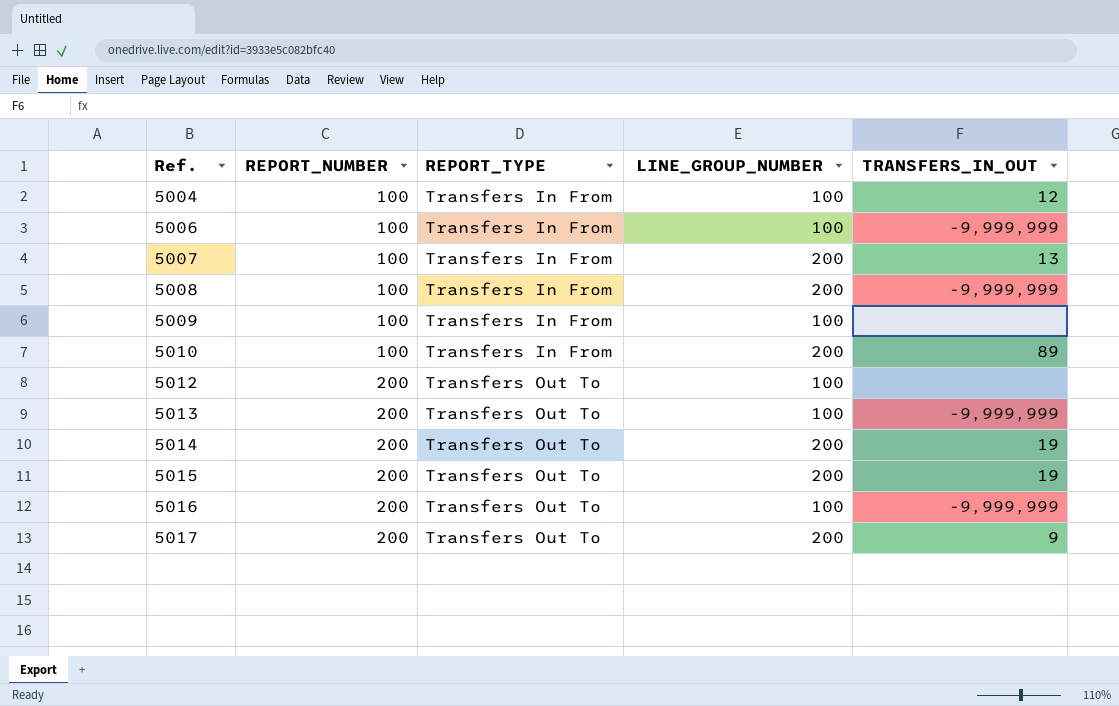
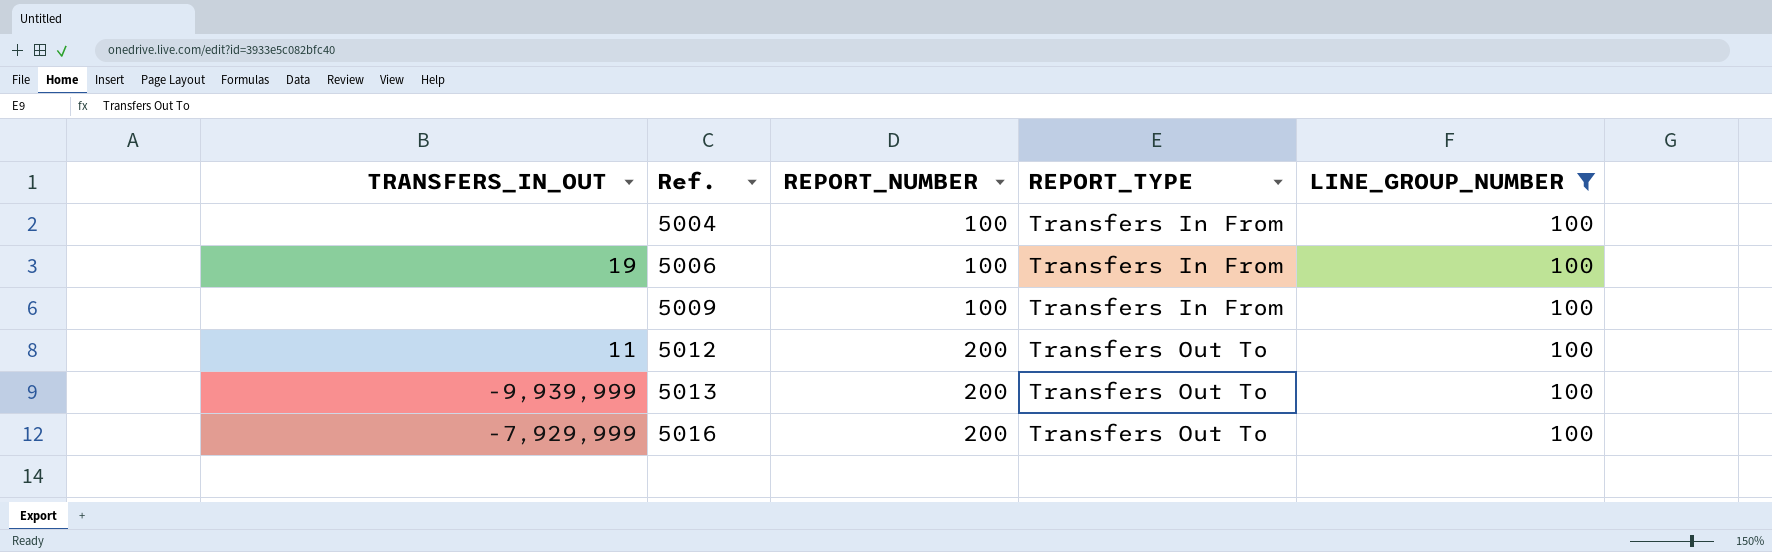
filter: none -> LINE_GROUP_NUMBER = 100
column TRANSFERS_IN_OUT | position: 5 -> 1
5004 | TRANSFERS_IN_OUT: 12 -> none
5006 | TRANSFERS_IN_OUT: -9,999,999 -> 19
5012 | TRANSFERS_IN_OUT: none -> 11
5013 | TRANSFERS_IN_OUT: -9,999,999 -> -9,939,999
5016 | TRANSFERS_IN_OUT: -9,999,999 -> -7,929,999

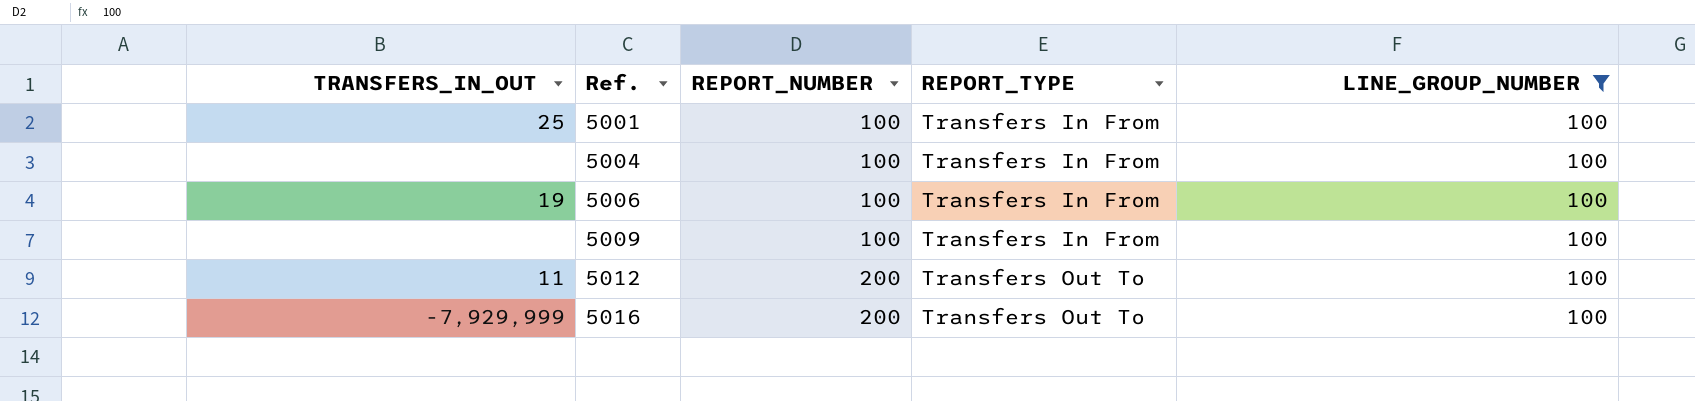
row 5013: -9,939,999 | 200 | Transfers Out To | 100 -> none
row 5001: none -> 25 | 100 | Transfers In From | 100

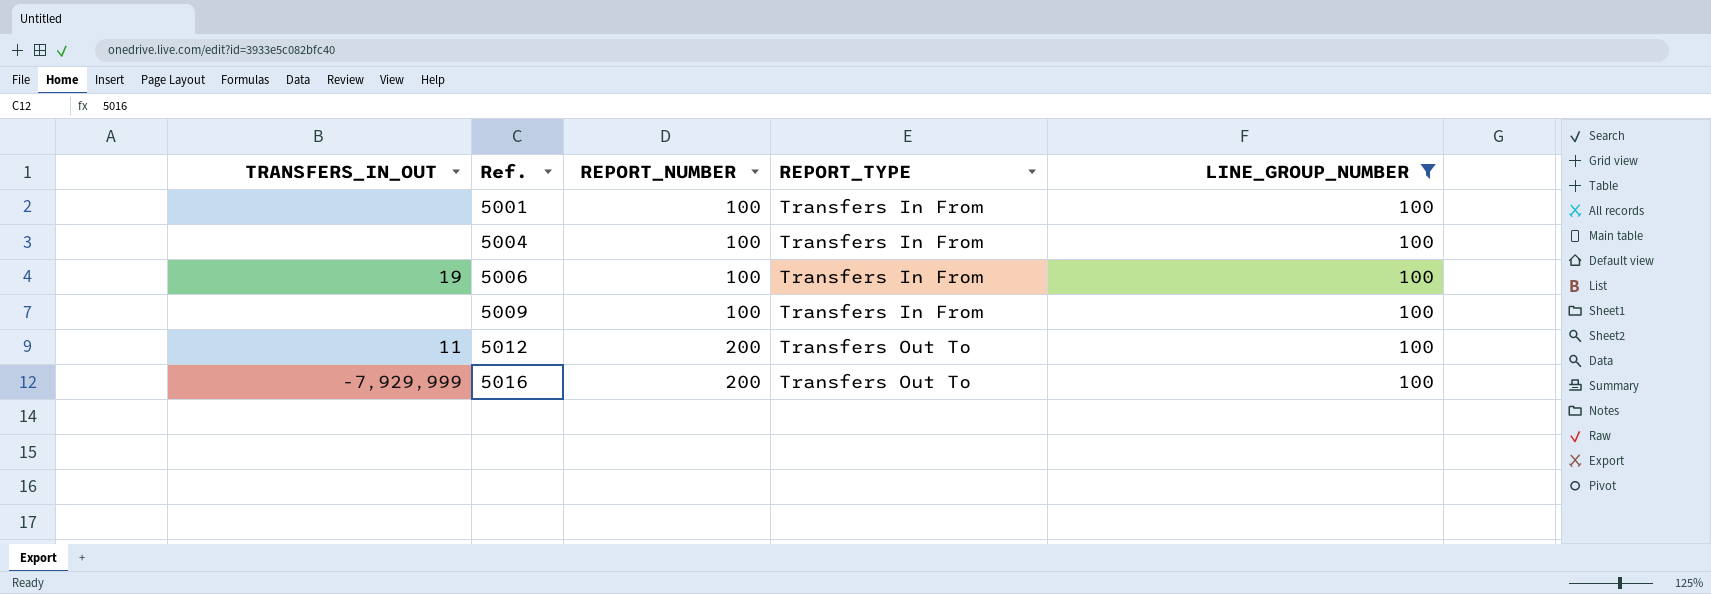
5001 | TRANSFERS_IN_OUT: 25 -> none

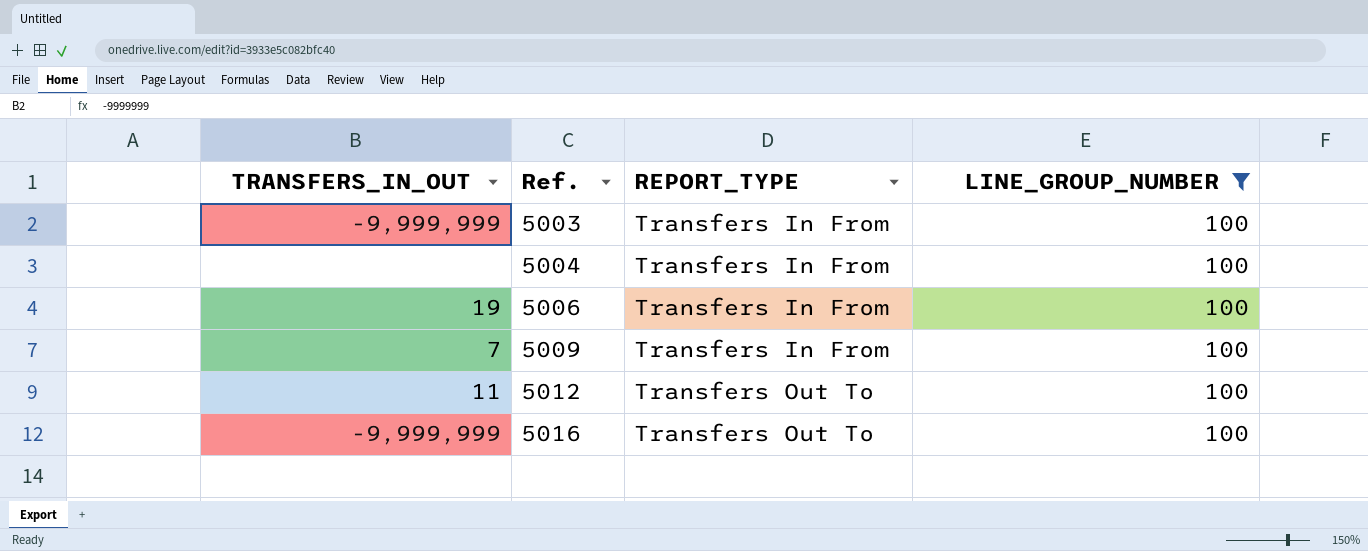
column REPORT_NUMBER | position: 3 -> none
row 5001: none | 100 | Transfers In From | 100 -> none
row 5003: none -> -9,999,999 | Transfers In From | 100
5009 | TRANSFERS_IN_OUT: none -> 7
5016 | TRANSFERS_IN_OUT: -7,929,999 -> -9,999,999

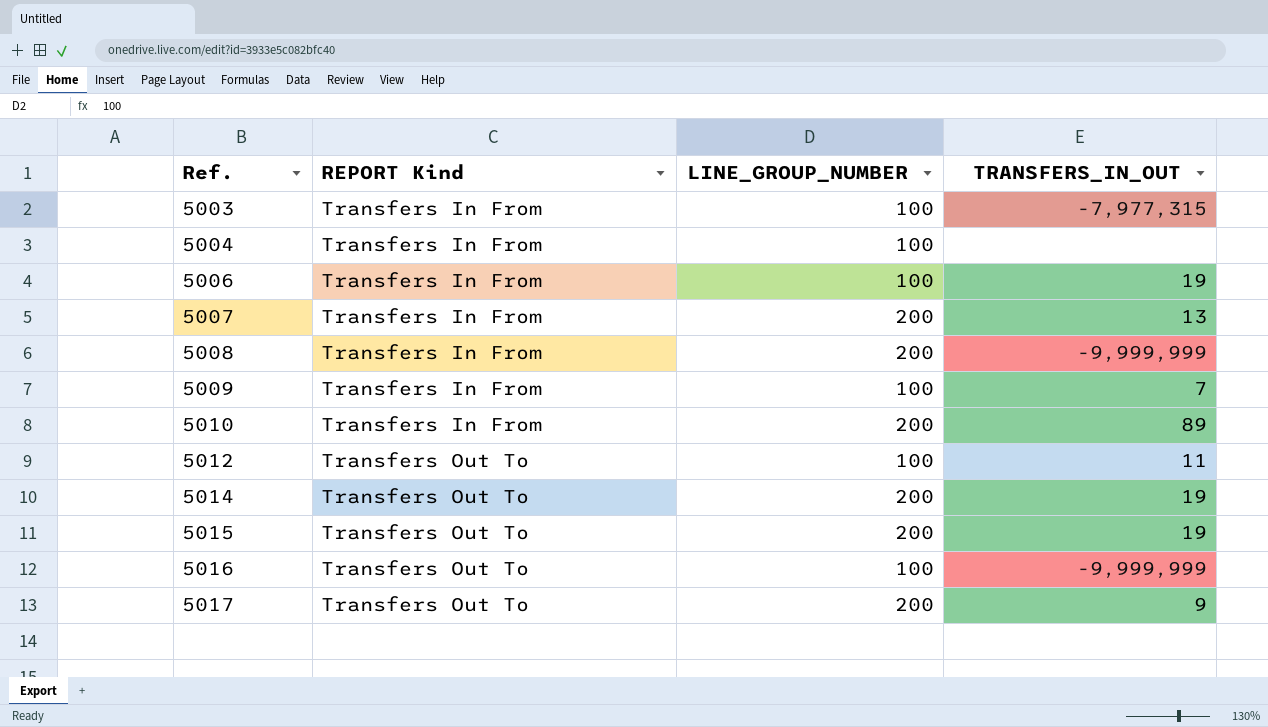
filter: LINE_GROUP_NUMBER = 100 -> none
column name: REPORT_TYPE -> REPORT Kind
column TRANSFERS_IN_OUT | position: 1 -> 4
5003 | TRANSFERS_IN_OUT: -9,999,999 -> -7,977,315

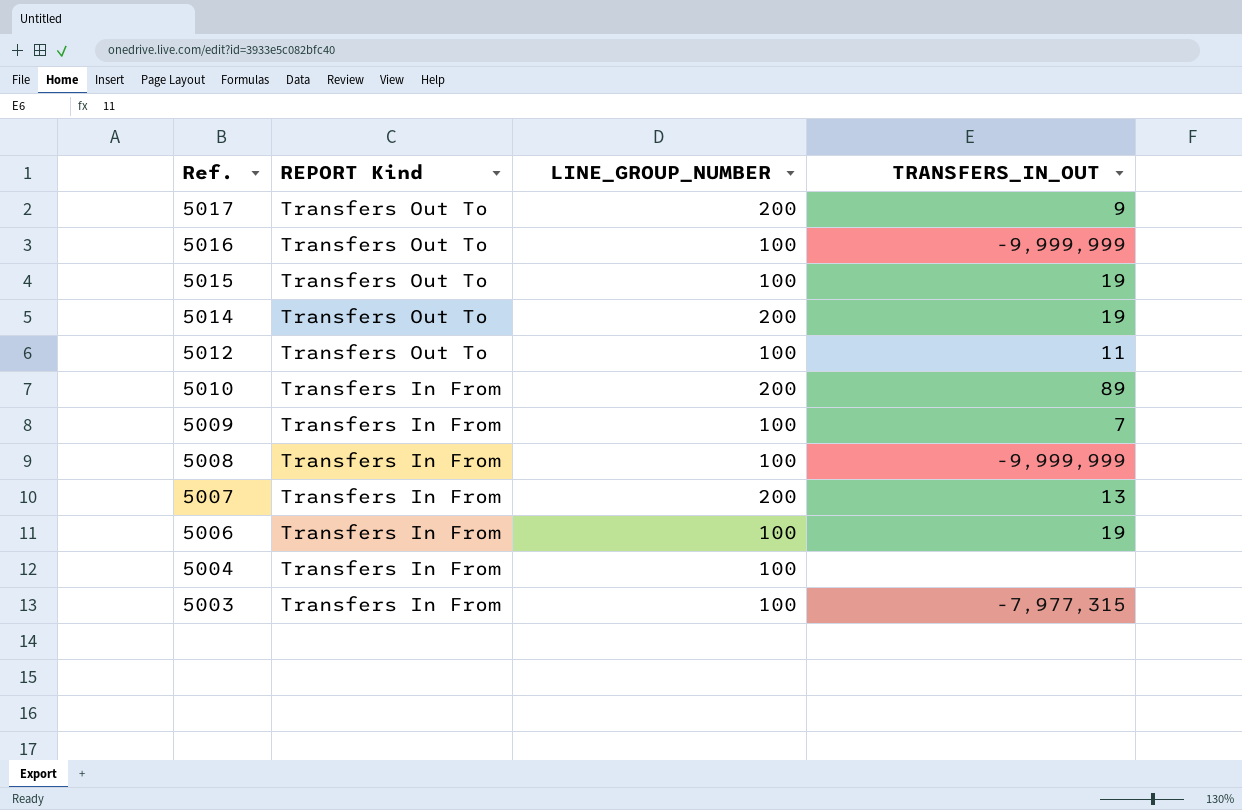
row order: Ref. ascending -> Ref. descending
5015 | LINE_GROUP_NUMBER: 200 -> 100
5008 | LINE_GROUP_NUMBER: 200 -> 100

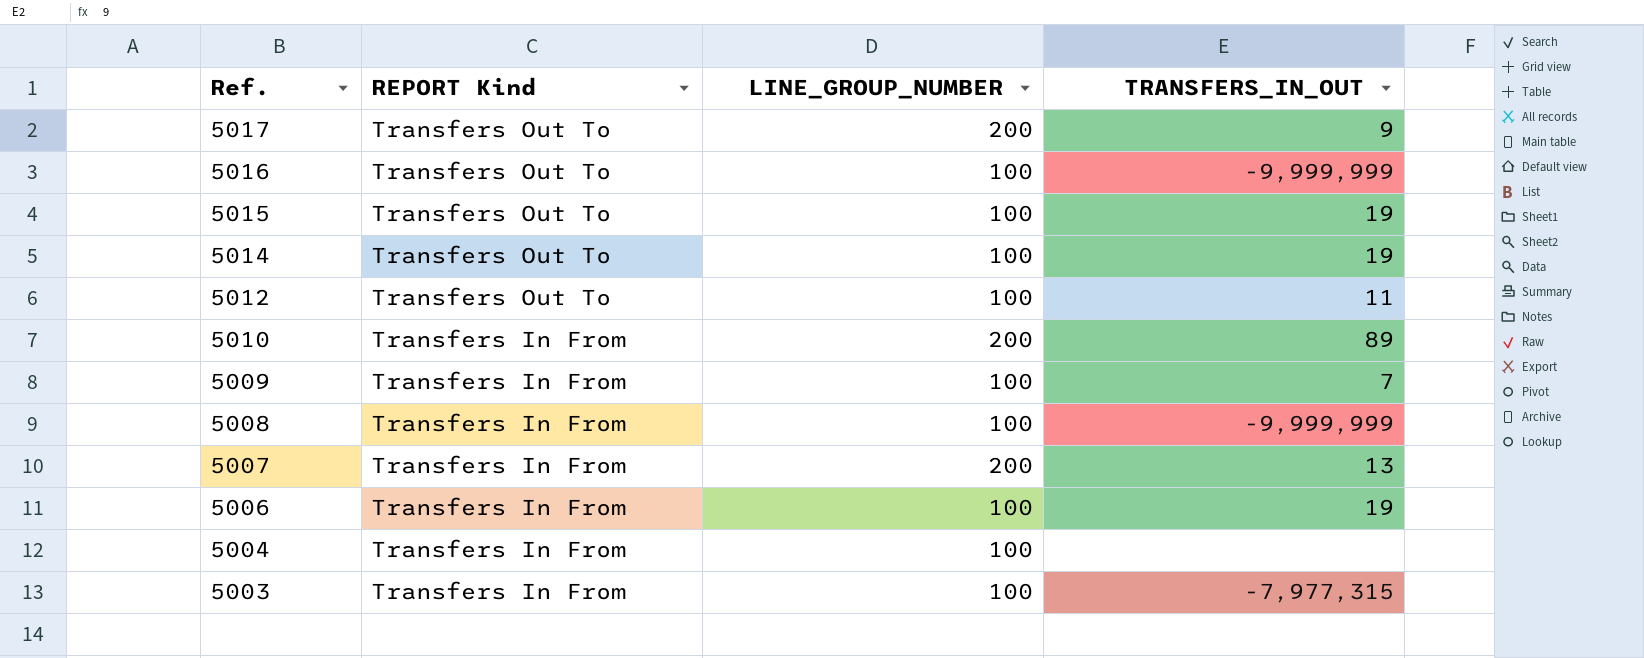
5014 | LINE_GROUP_NUMBER: 200 -> 100

